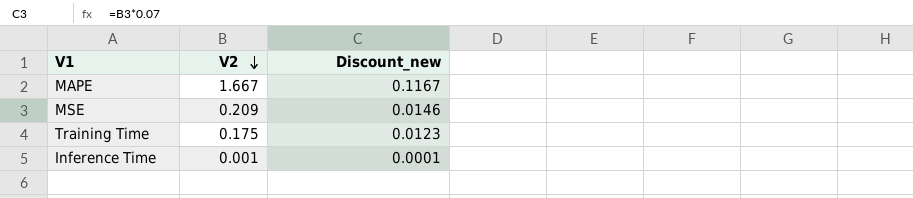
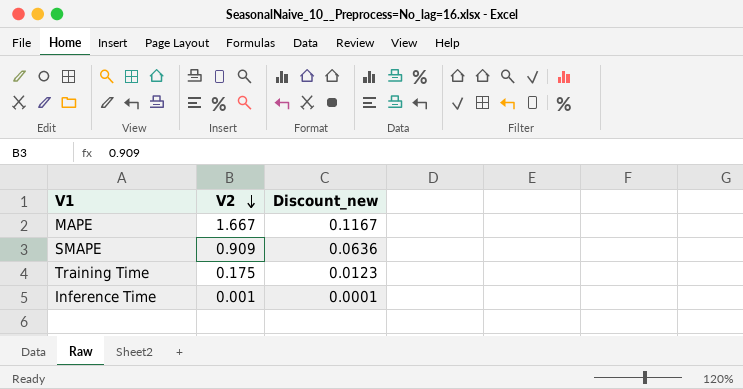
row MSE: 0.209 | 0.0146 -> none
row SMAPE: none -> 0.909 | 0.0636

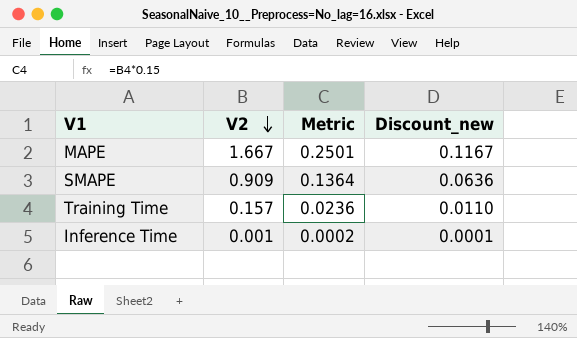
column Metric | formula: none -> [V2] * 0.15
Training Time | V2: 0.175 -> 0.157
Training Time | Discount_new: 0.0123 -> 0.0110

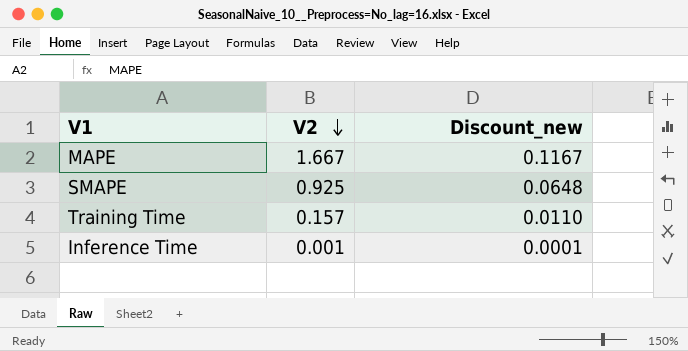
column Metric | formula: [V2] * 0.15 -> none
SMAPE | V2: 0.909 -> 0.925
SMAPE | Discount_new: 0.0636 -> 0.0648

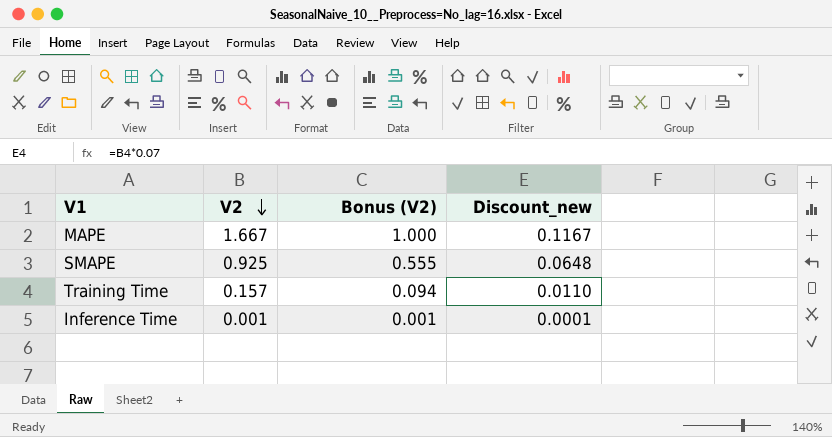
column Bonus (V2) | formula: none -> [V2] * 0.6

